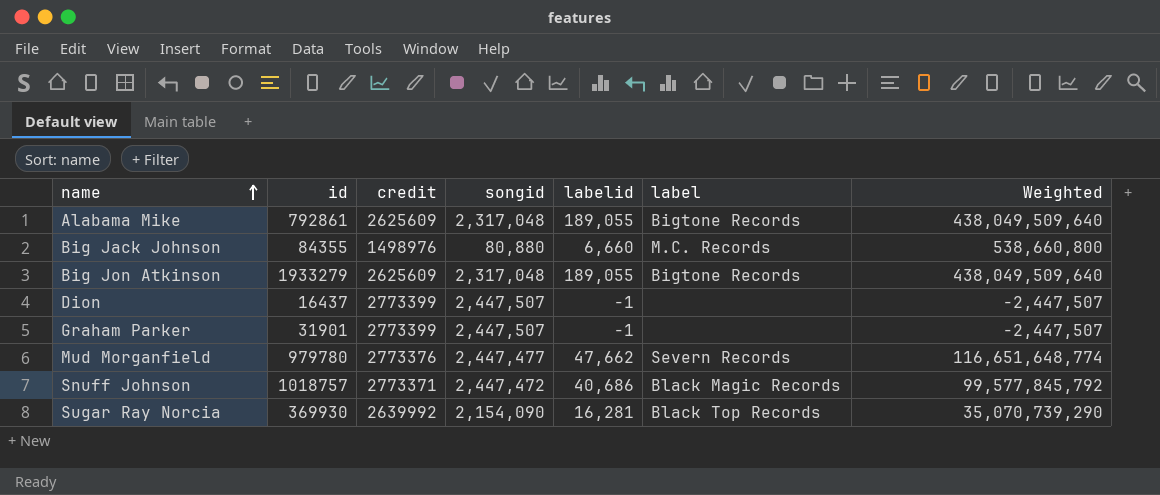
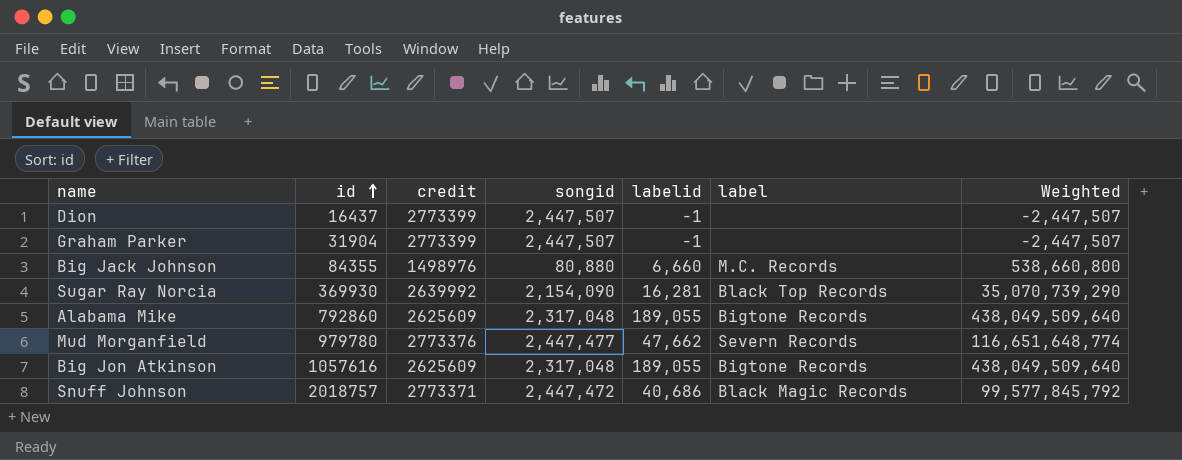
row order: name ascending -> id ascending
Graham Parker | id: 31901 -> 31904
Alabama Mike | id: 792861 -> 792860
Big Jon Atkinson | id: 1933279 -> 1057616
Snuff Johnson | id: 1018757 -> 2018757

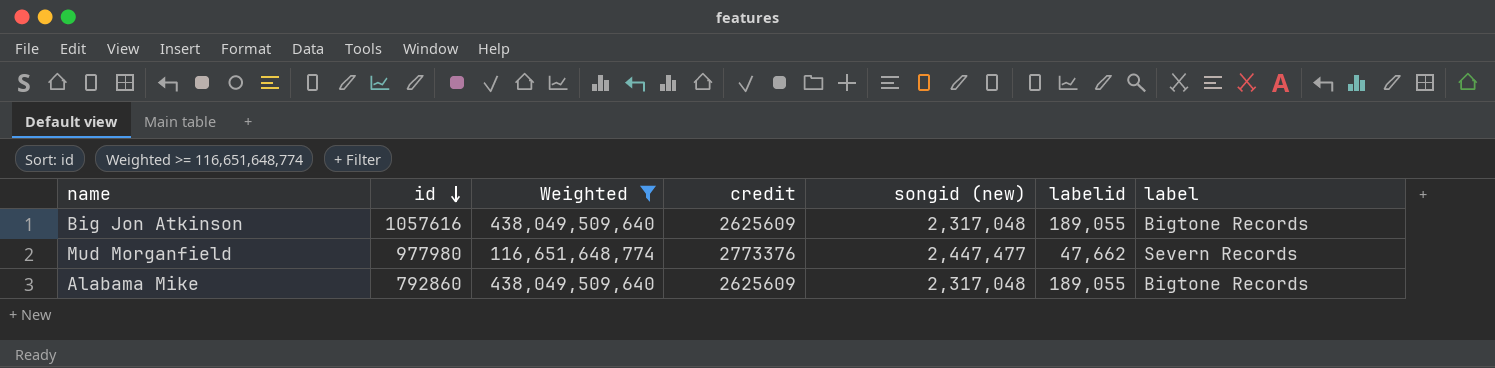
filter: none -> Weighted >= 116,651,648,774
row order: id ascending -> id descending
column Weighted | position: 7 -> 3
column name: songid -> songid (new)
Mud Morganfield | id: 979780 -> 977980

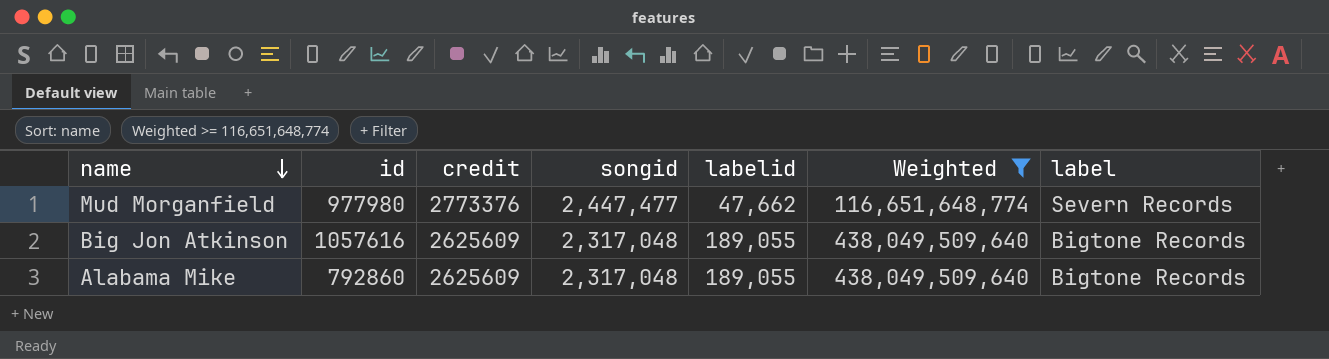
row order: id descending -> name descending
column name: songid (new) -> songid
column Weighted | position: 3 -> 6

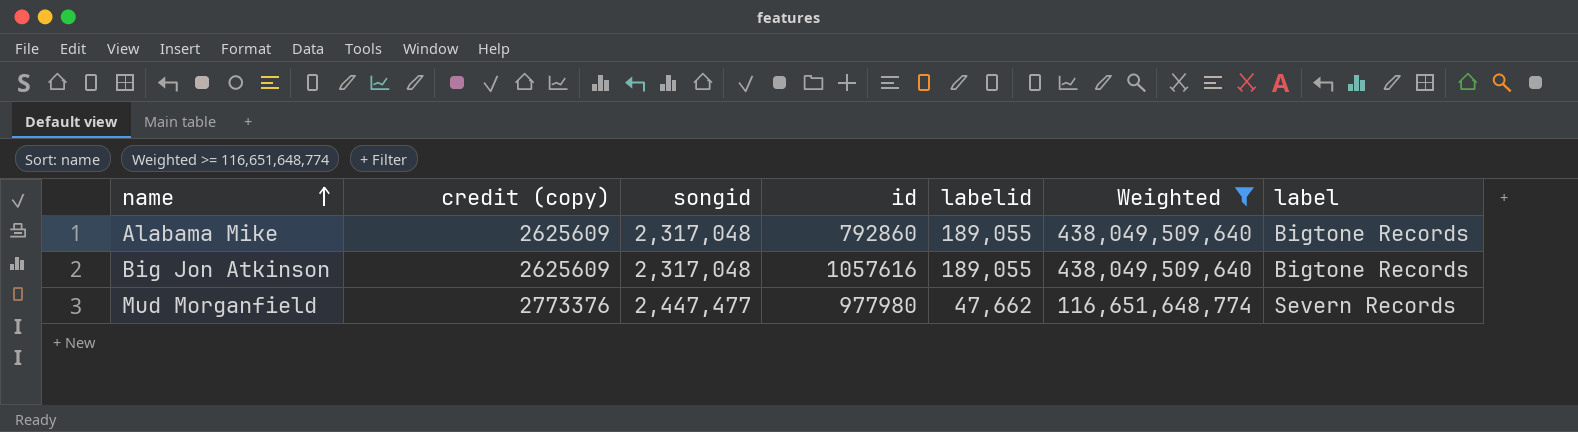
row order: name descending -> name ascending
column name: credit -> credit (copy)
column id | position: 2 -> 4

